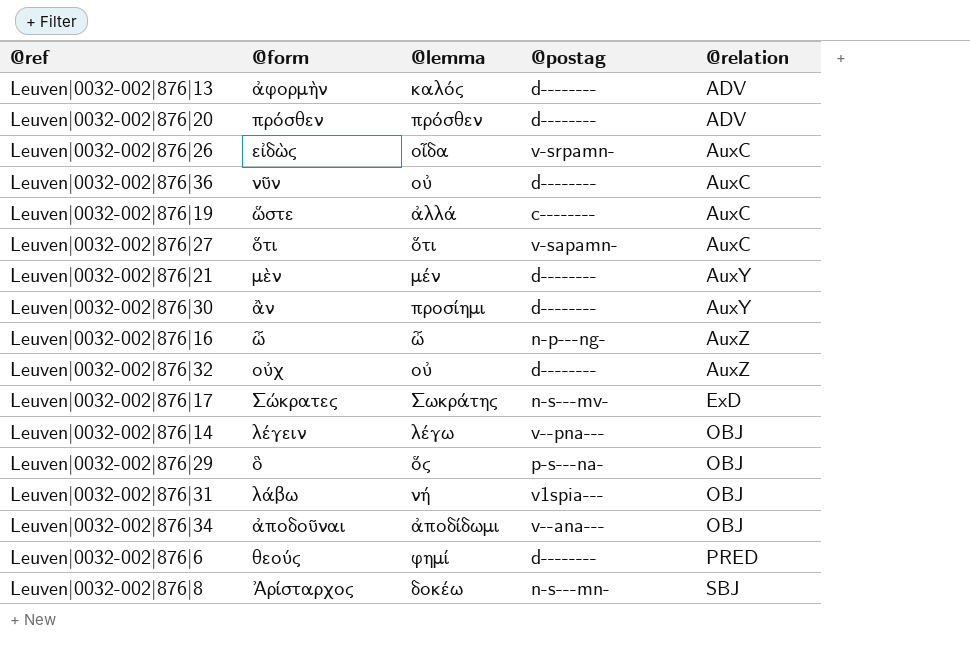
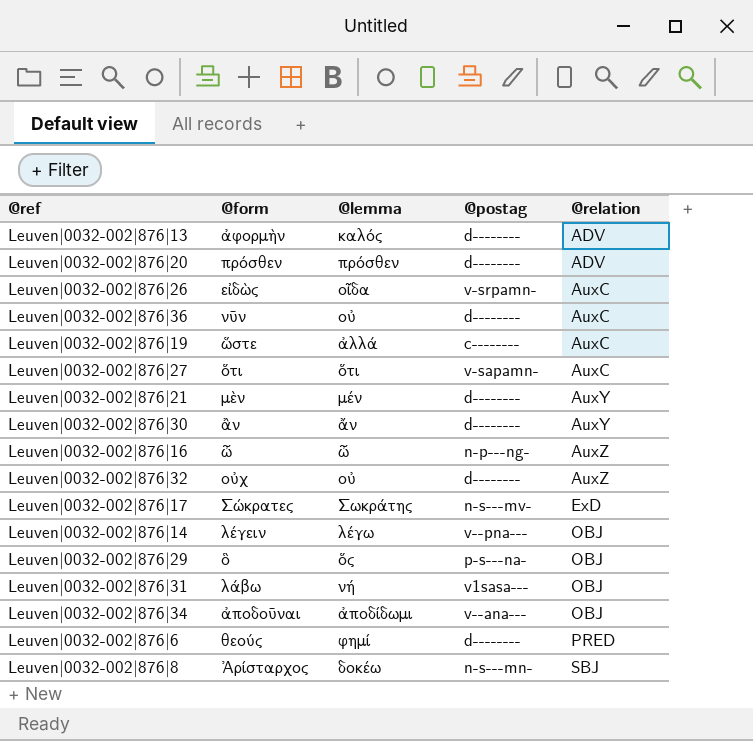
Leuven|0032-002|876|30 | @lemma: προσίημι -> ἄν
Leuven|0032-002|876|31 | @postag: v1spia--- -> v1sasa---

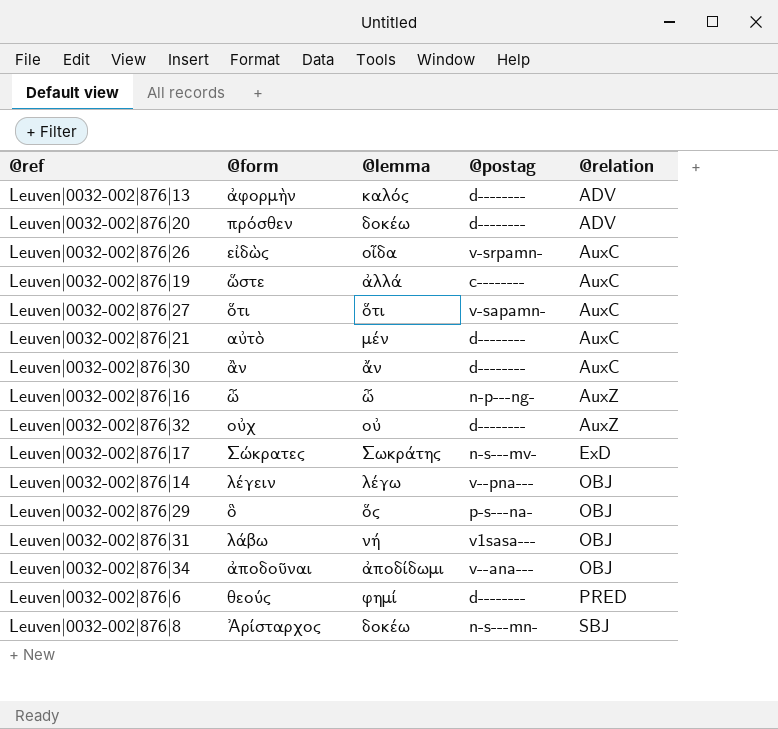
row Leuven|0032-002|876|36: νῦν | οὐ | d-------- | AuxC -> none
Leuven|0032-002|876|20 | @lemma: πρόσθεν -> δοκέω
Leuven|0032-002|876|21 | @form: μὲν -> αὐτὸ
Leuven|0032-002|876|21 | @relation: AuxY -> AuxC
Leuven|0032-002|876|30 | @relation: AuxY -> AuxC

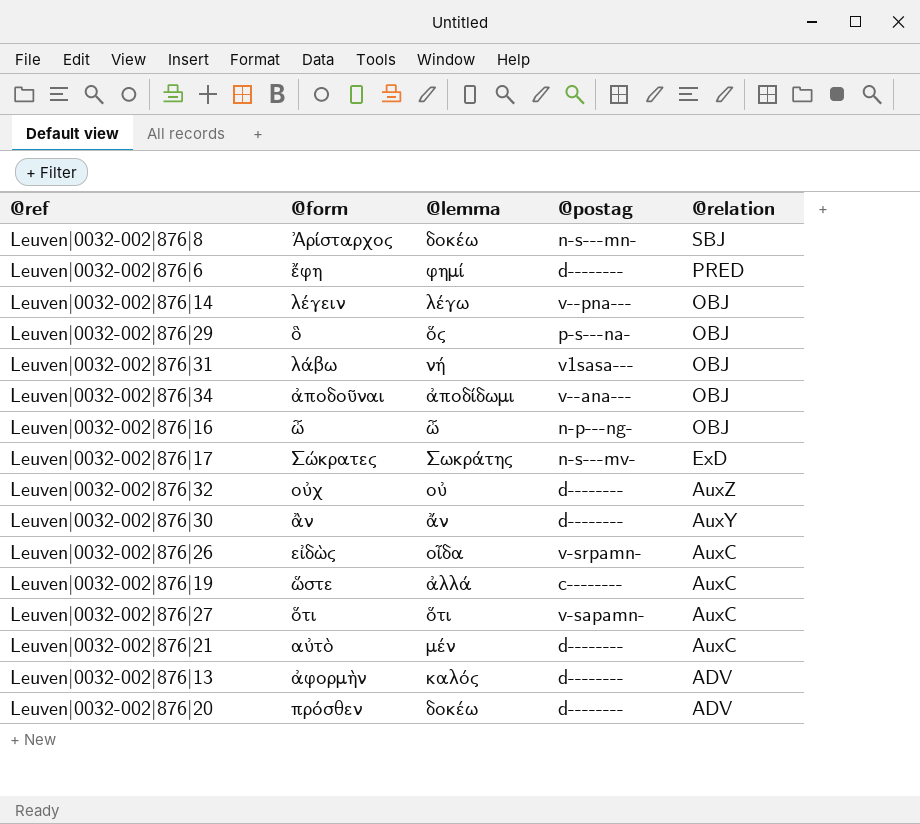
row order: @relation ascending -> @relation descending
Leuven|0032-002|876|6 | @form: θεούς -> ἔφη
Leuven|0032-002|876|16 | @relation: AuxZ -> OBJ
Leuven|0032-002|876|30 | @relation: AuxC -> AuxY

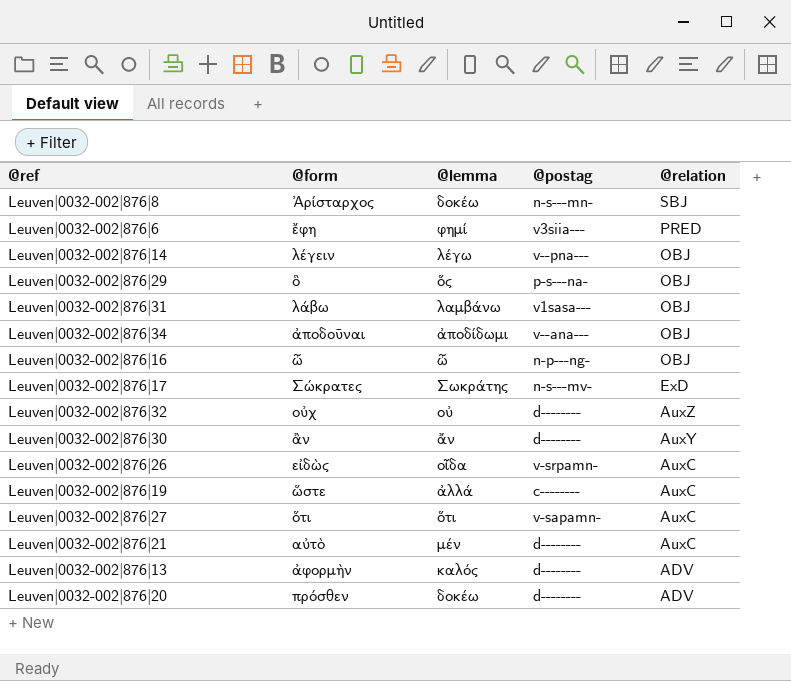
Leuven|0032-002|876|6 | @postag: d-------- -> v3siia---
Leuven|0032-002|876|31 | @lemma: νή -> λαμβάνω

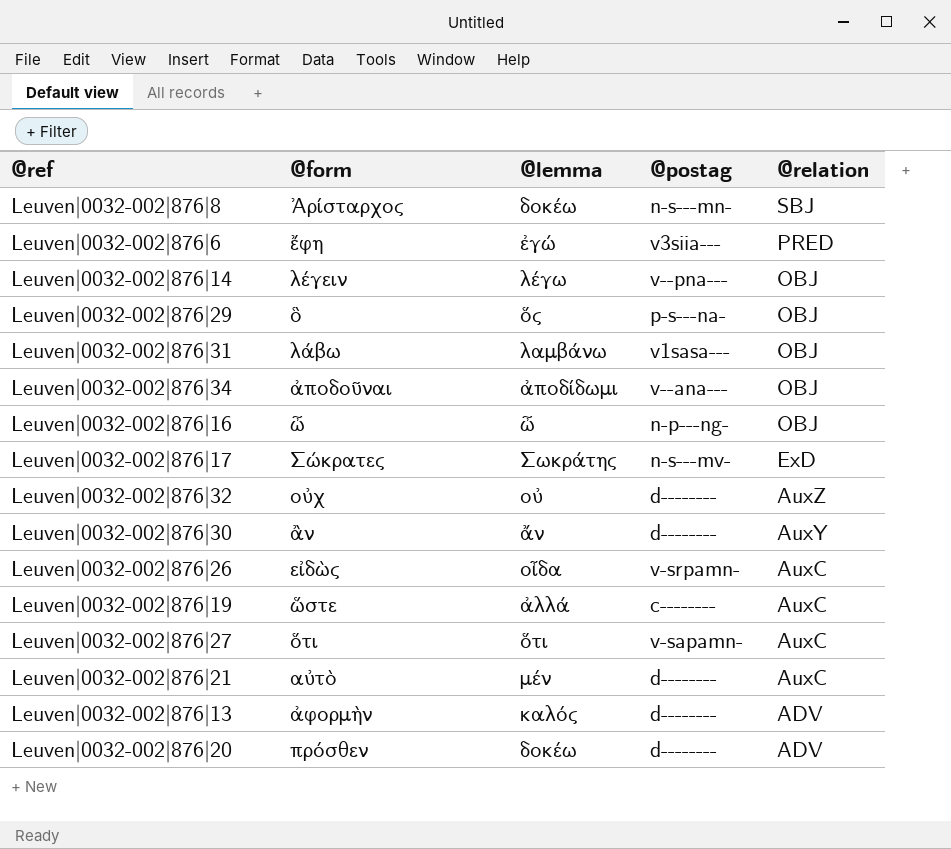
Leuven|0032-002|876|6 | @lemma: φημί -> ἐγώ

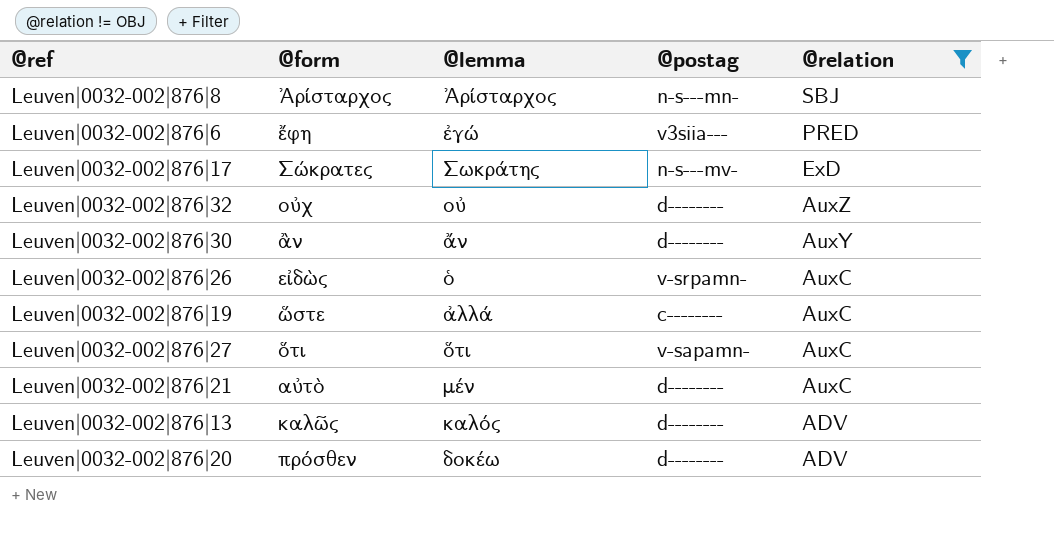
filter: none -> @relation != OBJ
Leuven|0032-002|876|8 | @lemma: δοκέω -> Ἀρίσταρχος
Leuven|0032-002|876|26 | @lemma: οἶδα -> ὁ
Leuven|0032-002|876|13 | @form: ἀφορμὴν -> καλῶς

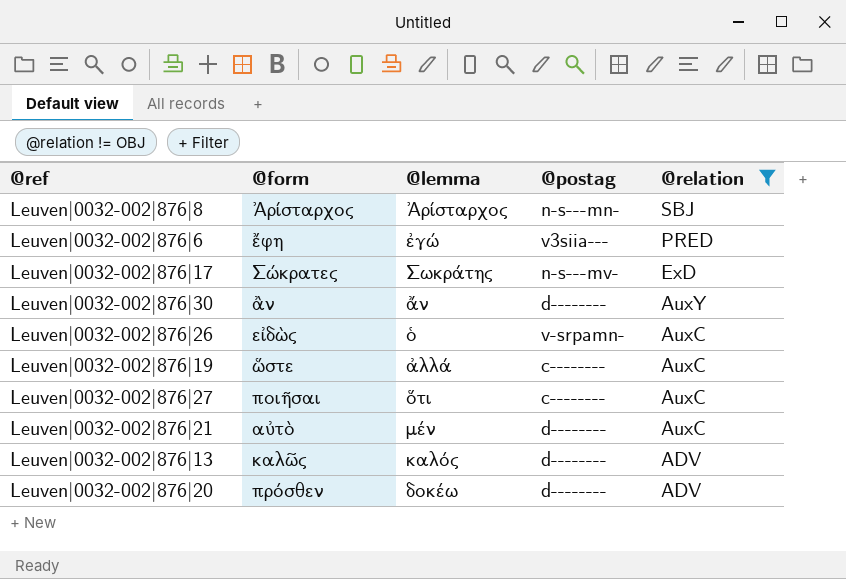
row Leuven|0032-002|876|32: οὐχ | οὐ | d-------- | AuxZ -> none
Leuven|0032-002|876|27 | @form: ὅτι -> ποιῆσαι
Leuven|0032-002|876|27 | @postag: v-sapamn- -> c--------

